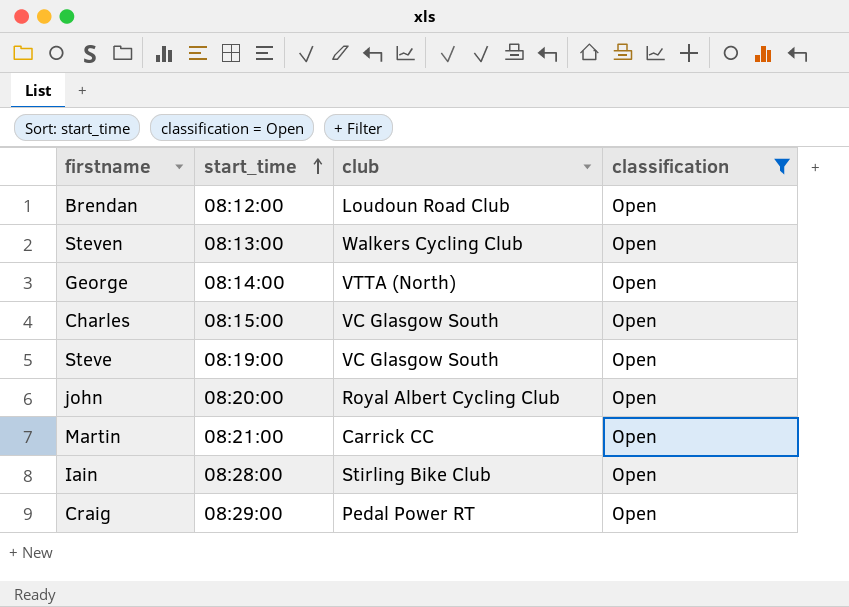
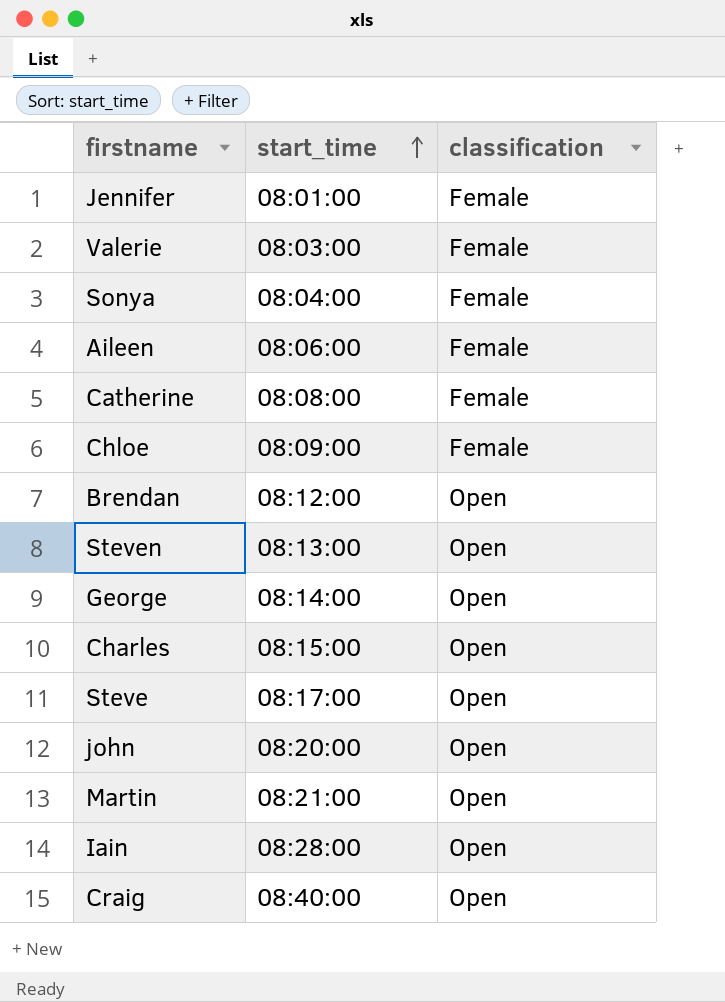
filter: classification = Open -> none
column club | position: 3 -> none
Steve | start_time: 08:19:00 -> 08:17:00
Craig | start_time: 08:29:00 -> 08:40:00

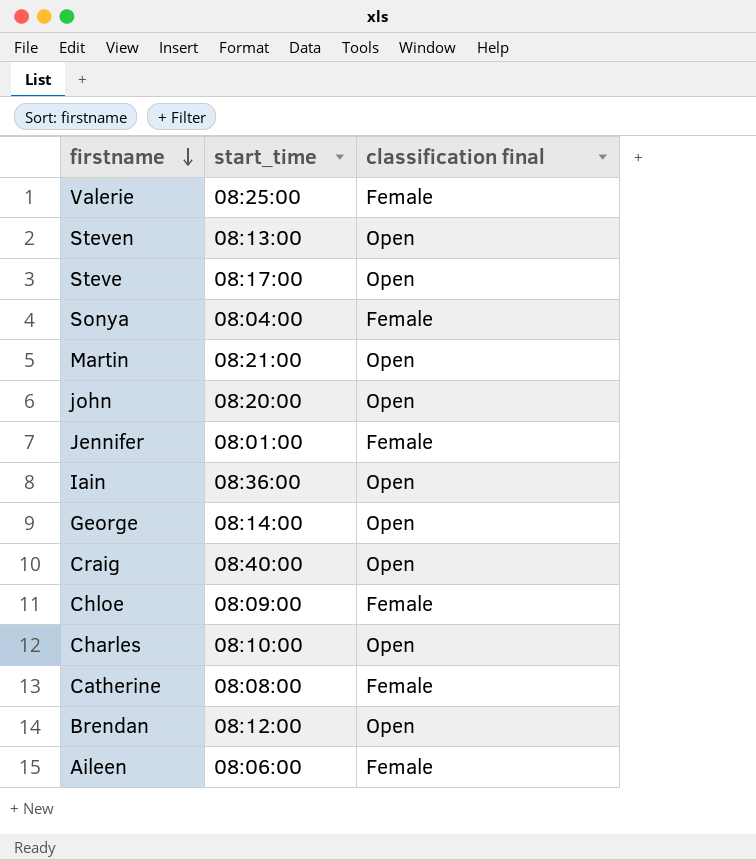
row order: start_time ascending -> firstname descending
column name: classification -> classification final
Valerie | start_time: 08:03:00 -> 08:25:00
Iain | start_time: 08:28:00 -> 08:36:00
Charles | start_time: 08:15:00 -> 08:10:00

